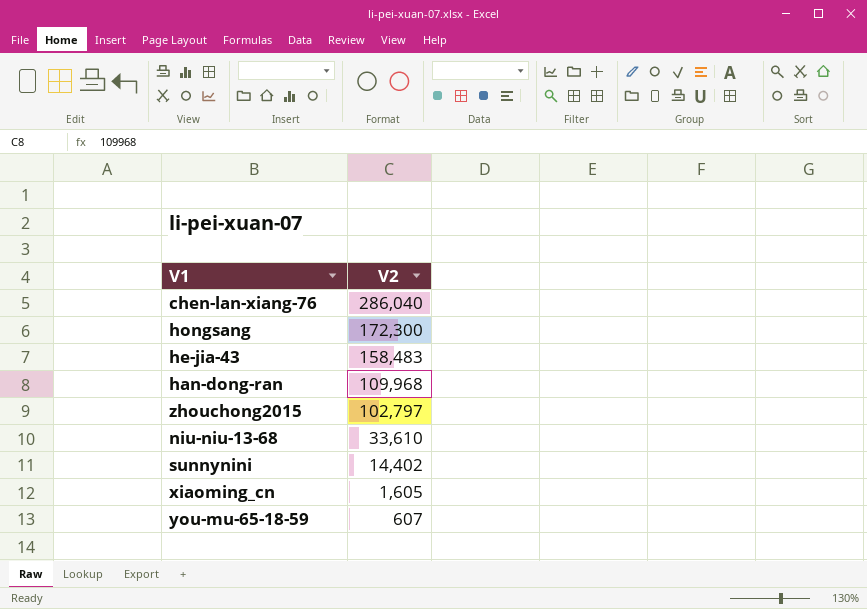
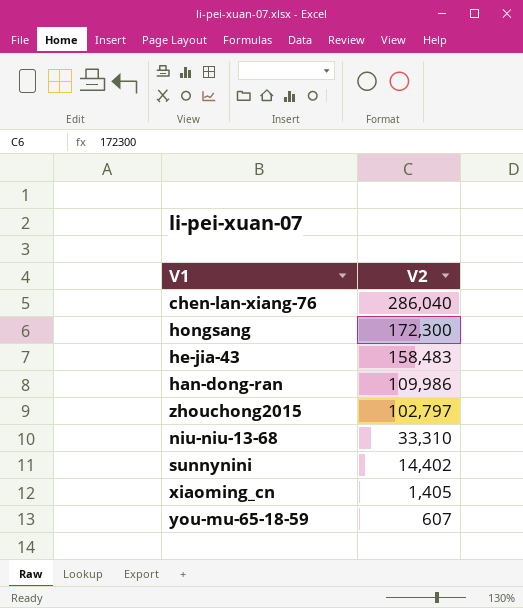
han-dong-ran | V2: 109,968 -> 109,986
niu-niu-13-68 | V2: 33,610 -> 33,310
xiaoming_cn | V2: 1,605 -> 1,405

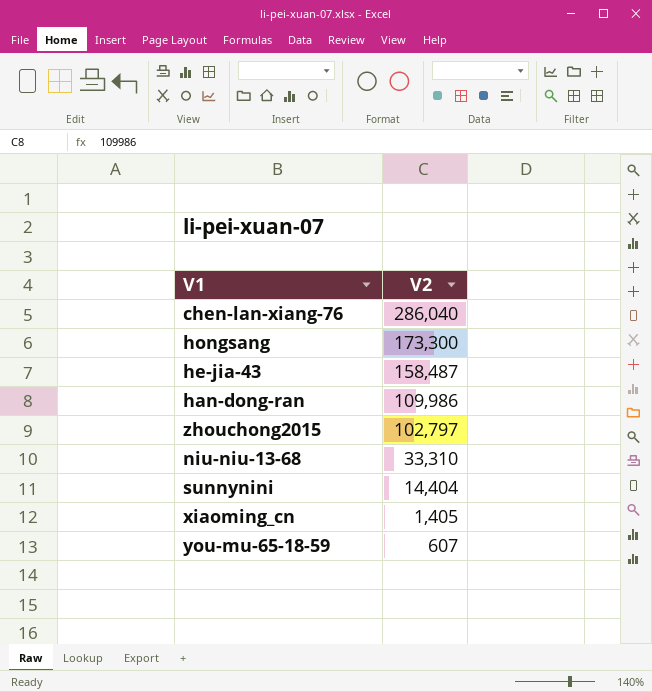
hongsang | V2: 172,300 -> 173,300
he-jia-43 | V2: 158,483 -> 158,487
sunnynini | V2: 14,402 -> 14,404

